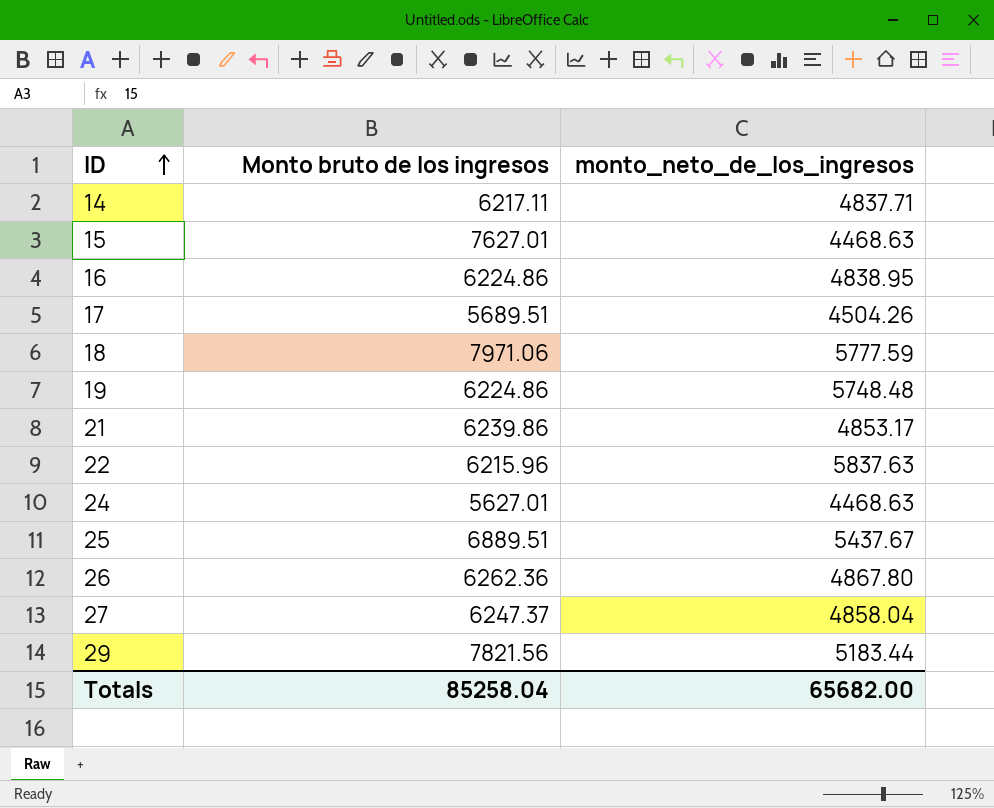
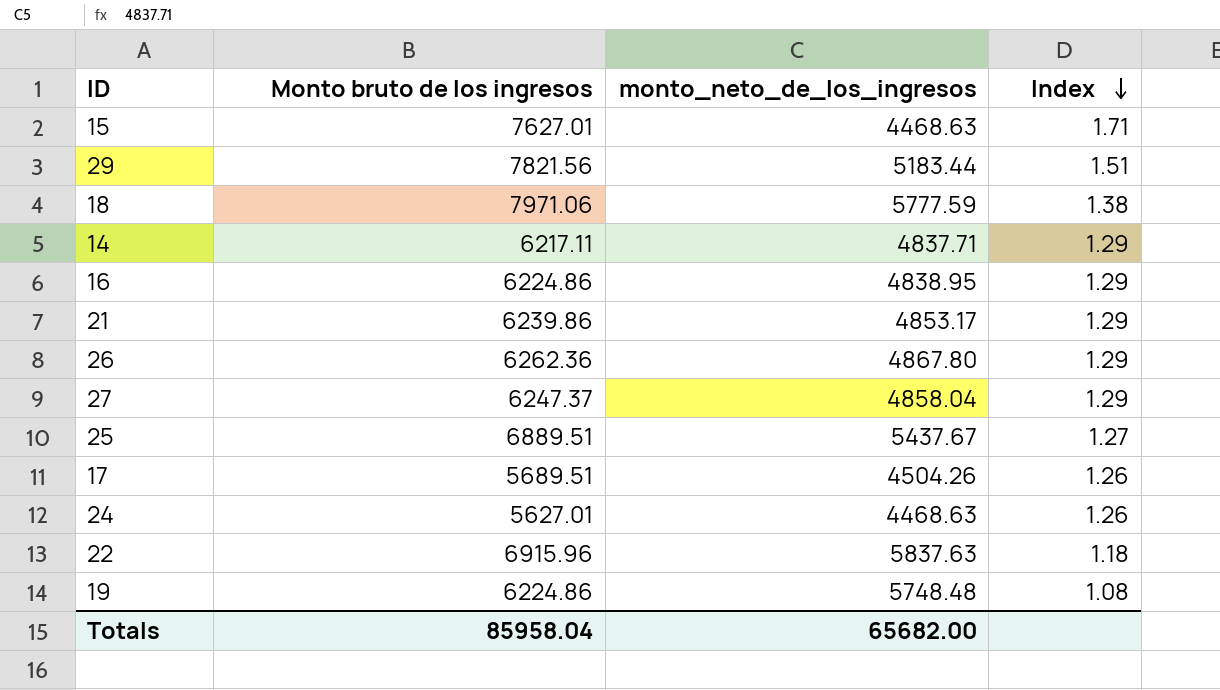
row order: ID ascending -> Index descending
column Index | formula: none -> [Monto bruto de los ingresos] / [monto_neto_de_los_ingresos]
22 | Monto bruto de los ingresos: 6215.96 -> 6915.96
Totals | Monto bruto de los ingresos: 85258.04 -> 85958.04

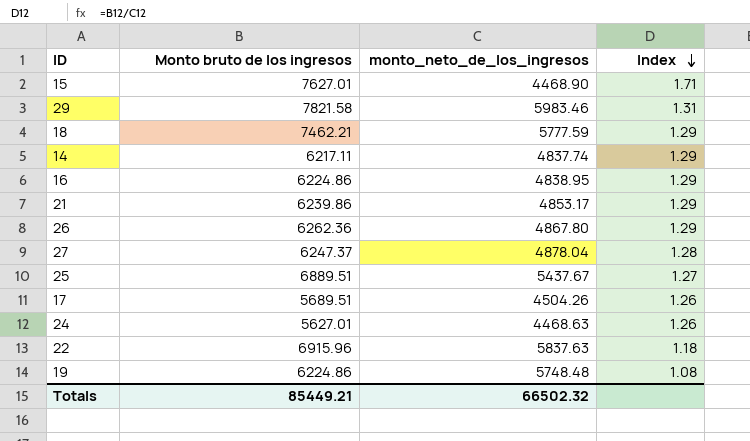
15 | monto_neto_de_los_ingresos: 4468.63 -> 4468.90
29 | Monto bruto de los ingresos: 7821.56 -> 7821.58
29 | monto_neto_de_los_ingresos: 5183.44 -> 5983.46
29 | Index: 1.51 -> 1.31
18 | Monto bruto de los ingresos: 7971.06 -> 7462.21
18 | Index: 1.38 -> 1.29
14 | monto_neto_de_los_ingresos: 4837.71 -> 4837.74
27 | monto_neto_de_los_ingresos: 4858.04 -> 4878.04
27 | Index: 1.29 -> 1.28
Totals | Monto bruto de los ingresos: 85958.04 -> 85449.21
Totals | monto_neto_de_los_ingresos: 65682.00 -> 66502.32

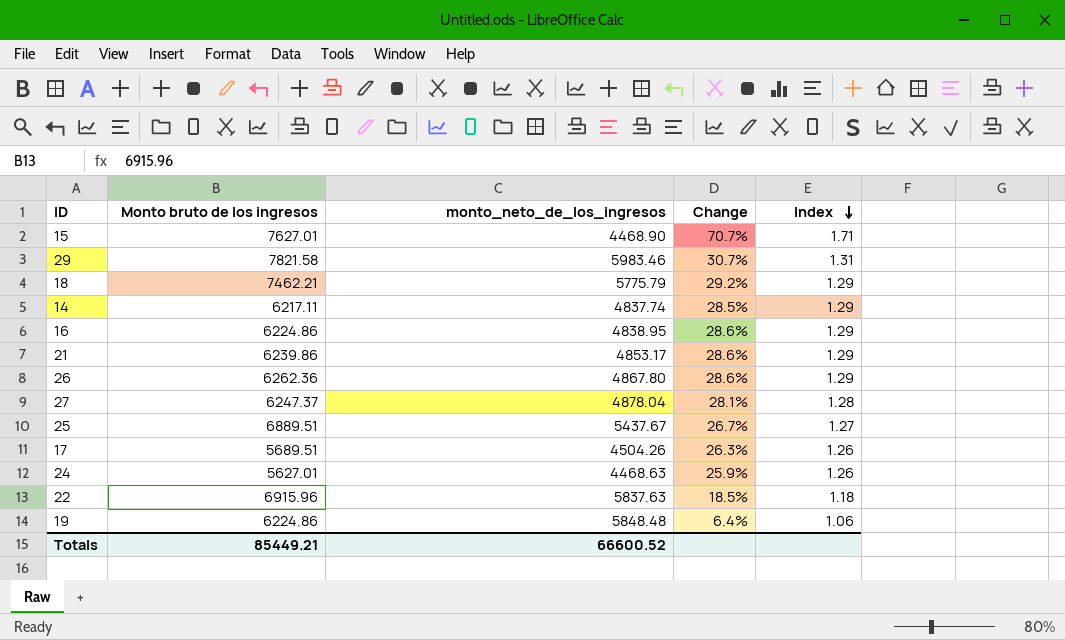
column Change | formula: none -> ([Monto bruto de los ingresos] - [monto_neto_de_los_ingresos]) / [monto_neto_de_los_ingresos]
18 | monto_neto_de_los_ingresos: 5777.59 -> 5775.79
19 | monto_neto_de_los_ingresos: 5748.48 -> 5848.48
19 | Index: 1.08 -> 1.06
Totals | monto_neto_de_los_ingresos: 66502.32 -> 66600.52

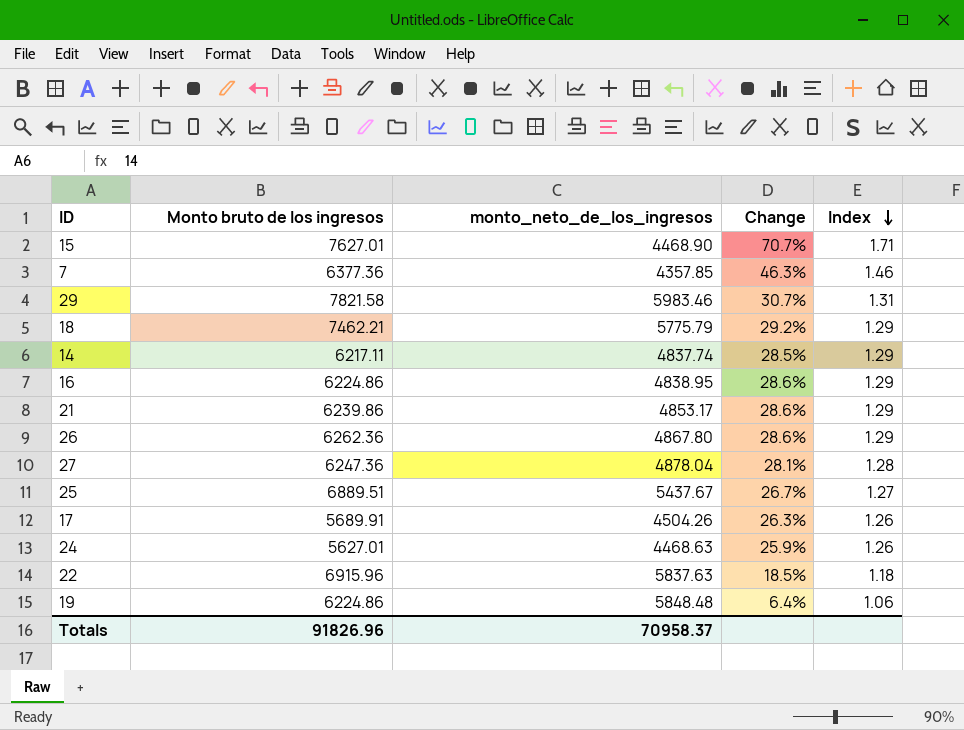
row 7: none -> 6377.36 | 4357.85 | 46.3% | 1.46
27 | Monto bruto de los ingresos: 6247.37 -> 6247.36
17 | Monto bruto de los ingresos: 5689.51 -> 5689.91
Totals | Monto bruto de los ingresos: 85449.21 -> 91826.96
Totals | monto_neto_de_los_ingresos: 66600.52 -> 70958.37

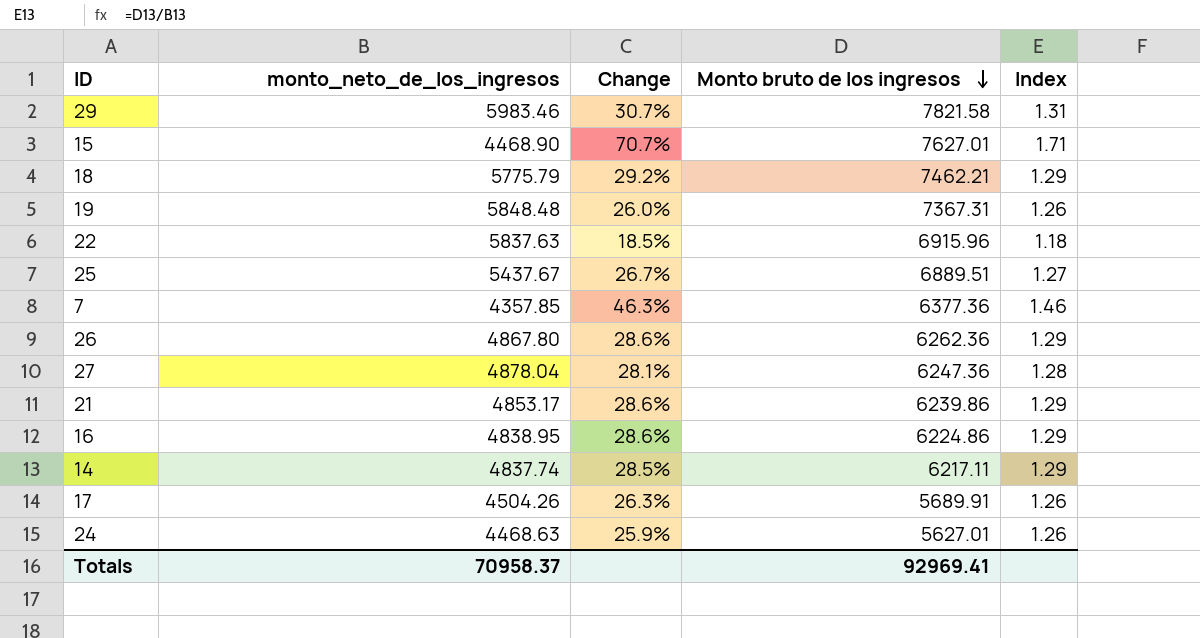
row order: Index descending -> Monto bruto de los ingresos descending
column Monto bruto de los ingresos | position: 2 -> 4
19 | Change: 6.4% -> 26.0%
19 | Monto bruto de los ingresos: 6224.86 -> 7367.31
19 | Index: 1.06 -> 1.26
Totals | Monto bruto de los ingresos: 91826.96 -> 92969.41

